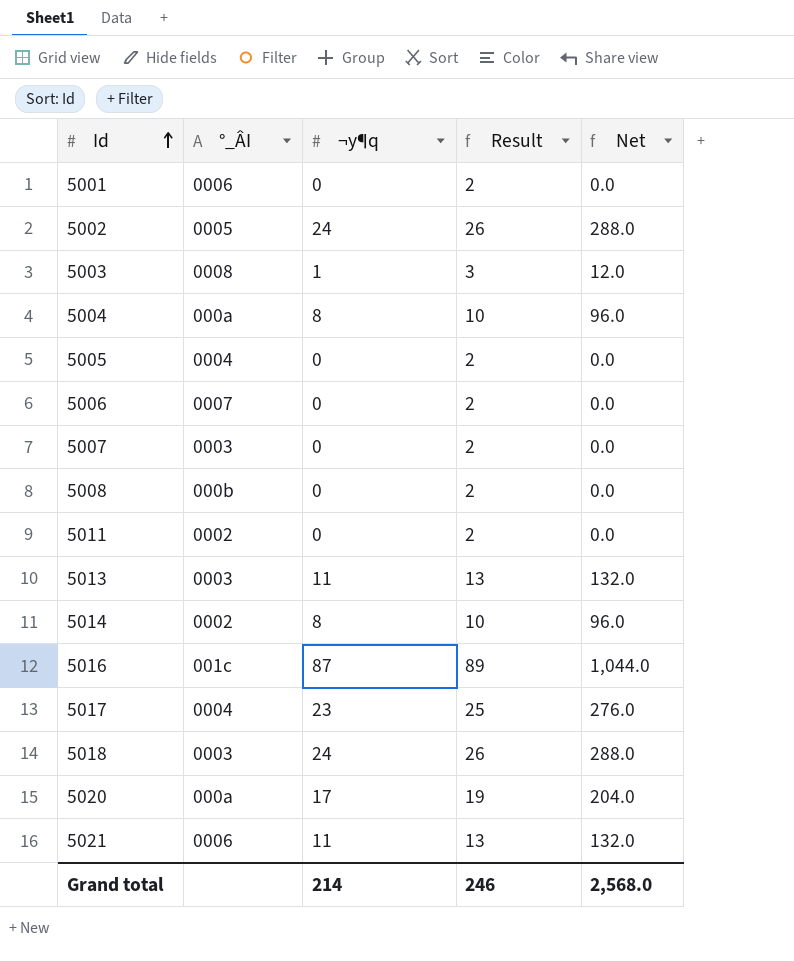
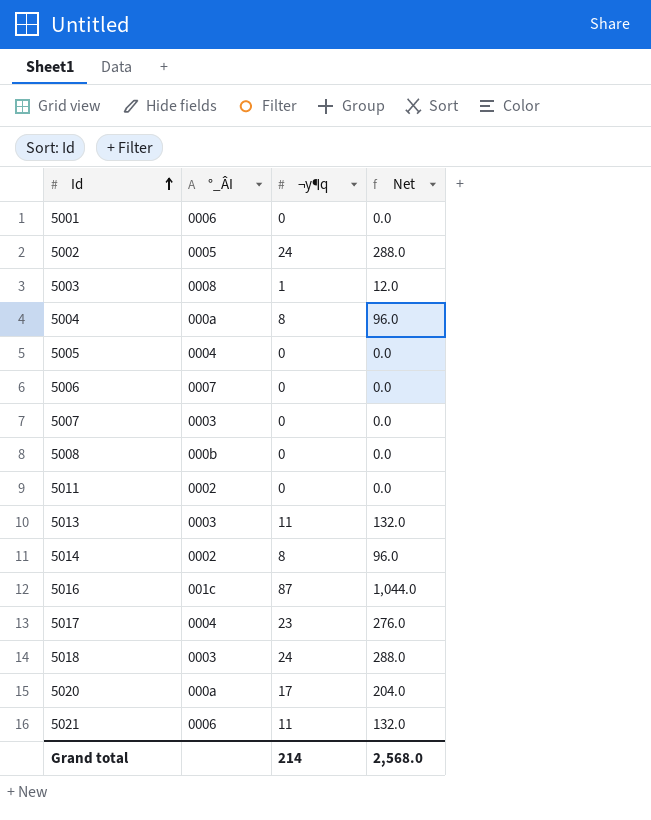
column Result | formula: [¬y¶q] + 2 -> none

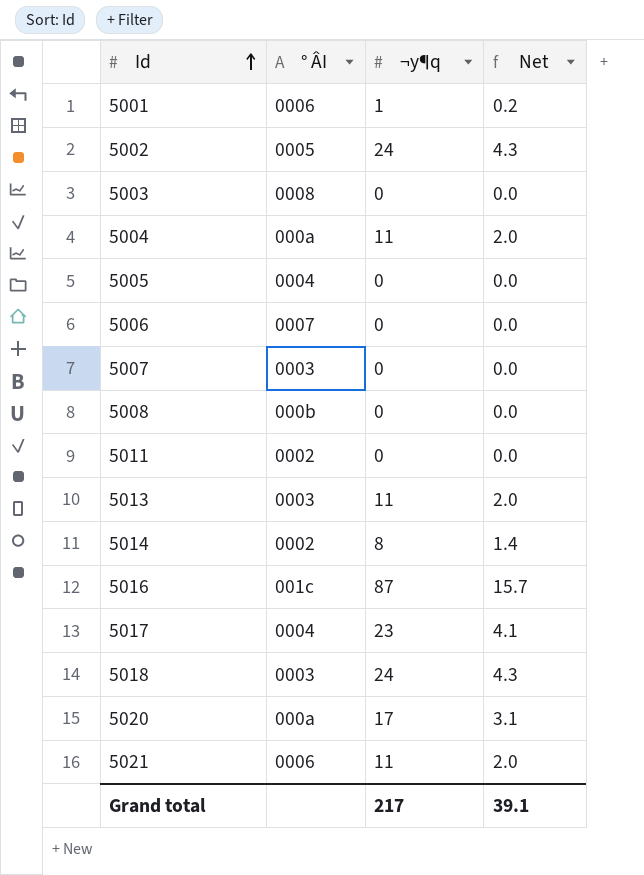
column name: °_ÂI -> ° ÂI
column Net | formula: [¬y¶q] * 12 -> [¬y¶q] * 0.18
5001 | ¬y¶q: 0 -> 1
5003 | ¬y¶q: 1 -> 0
5004 | ¬y¶q: 8 -> 11
Grand total | ¬y¶q: 214 -> 217
Grand total | Net: 2,568.0 -> 39.1

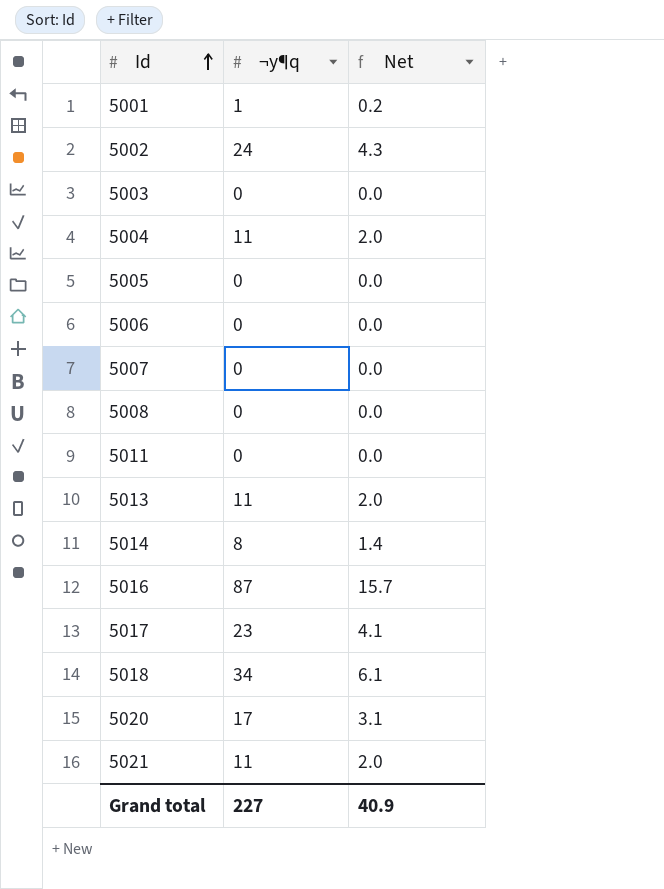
column ° ÂI | position: 2 -> none
5018 | ¬y¶q: 24 -> 34
5018 | Net: 4.3 -> 6.1
Grand total | ¬y¶q: 217 -> 227
Grand total | Net: 39.1 -> 40.9

